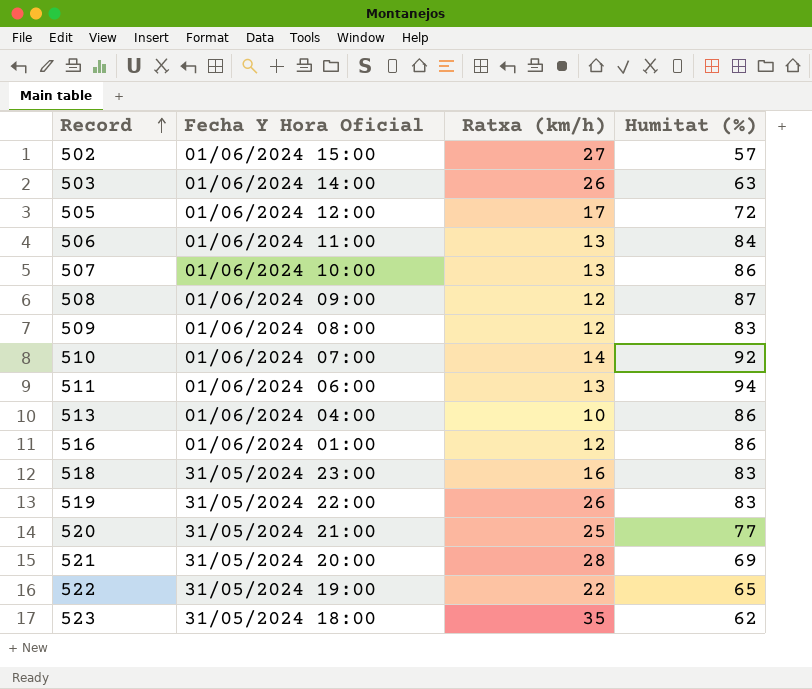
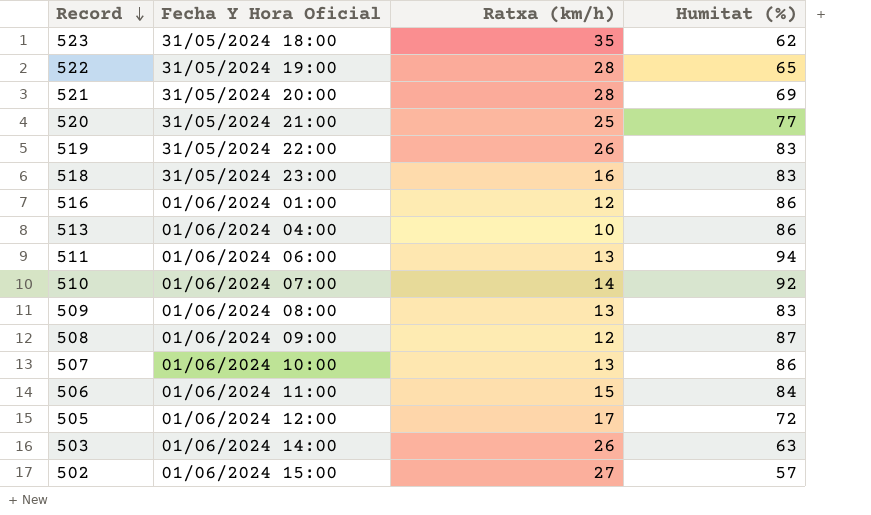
row order: Record ascending -> Record descending
522 | Ratxa (km/h): 22 -> 28
509 | Ratxa (km/h): 12 -> 13
506 | Ratxa (km/h): 13 -> 15

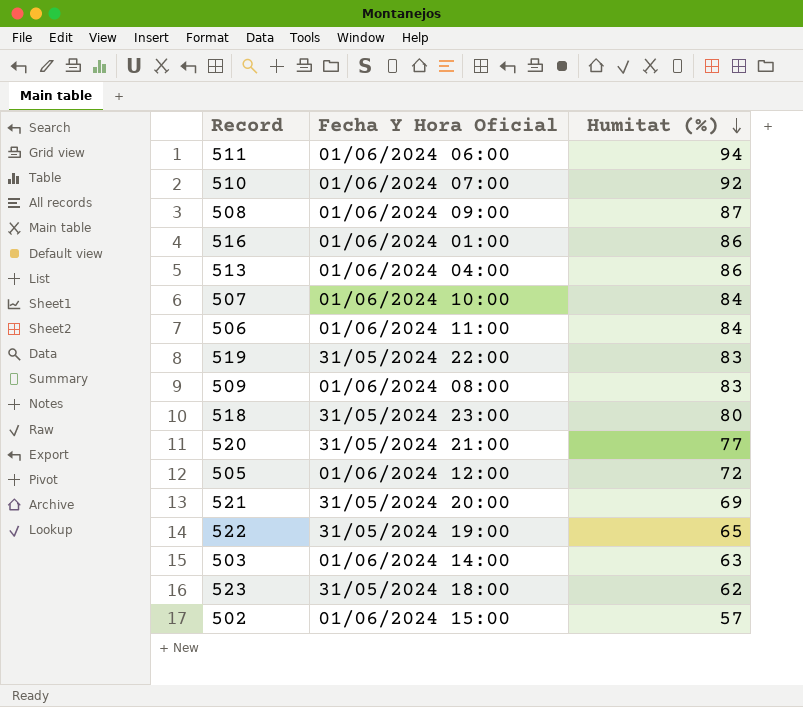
row order: Record descending -> Humitat (%) descending
column Ratxa (km/h) | position: 3 -> none
507 | Humitat (%): 86 -> 84
518 | Humitat (%): 83 -> 80

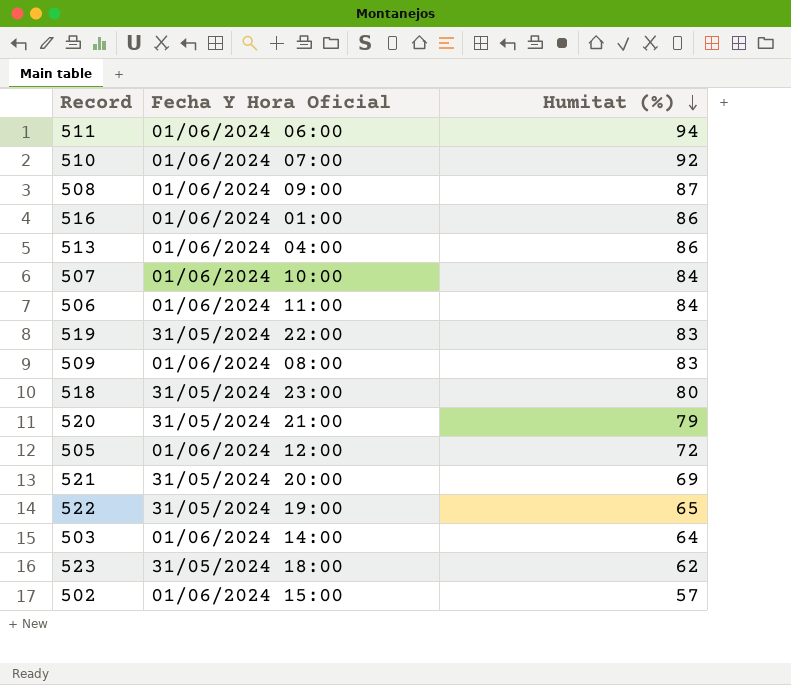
520 | Humitat (%): 77 -> 79
503 | Humitat (%): 63 -> 64

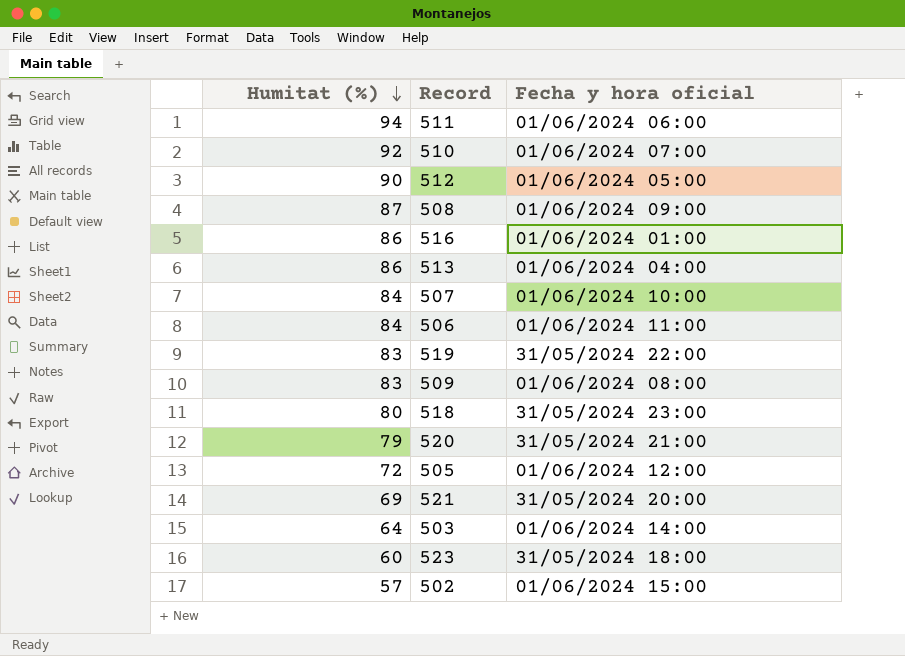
column Humitat (%) | position: 3 -> 1
column name: Fecha Y Hora Oficial -> Fecha y hora oficial
row 522: 31/05/2024 19:00 | 65 -> none
row 512: none -> 90 | 01/06/2024 05:00
523 | Humitat (%): 62 -> 60

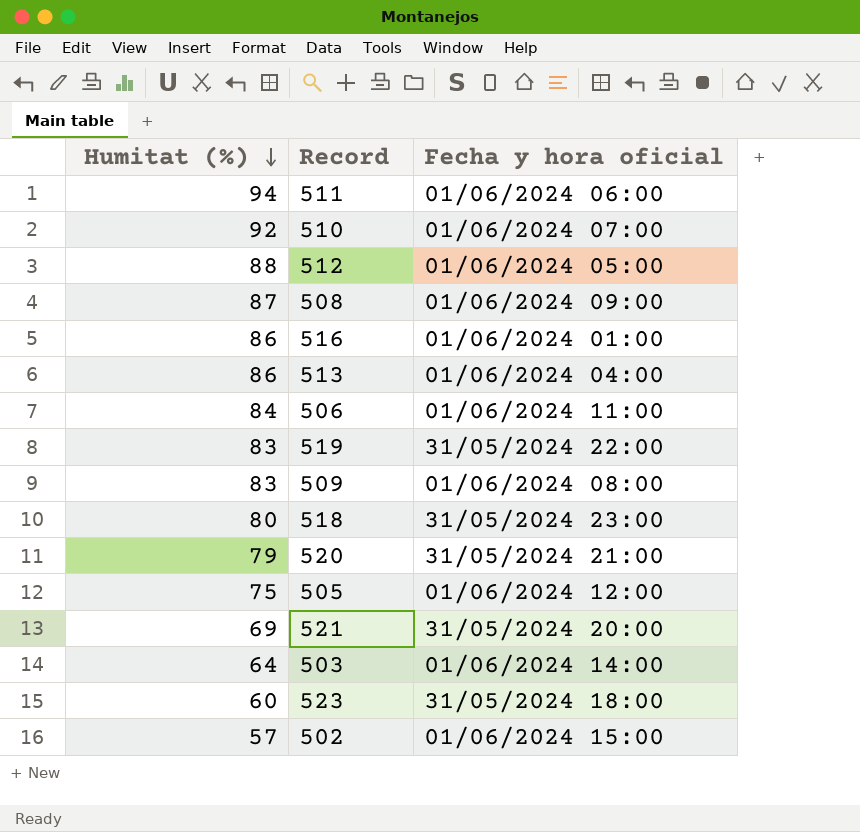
row 507: 84 | 01/06/2024 10:00 -> none
512 | Humitat (%): 90 -> 88
505 | Humitat (%): 72 -> 75

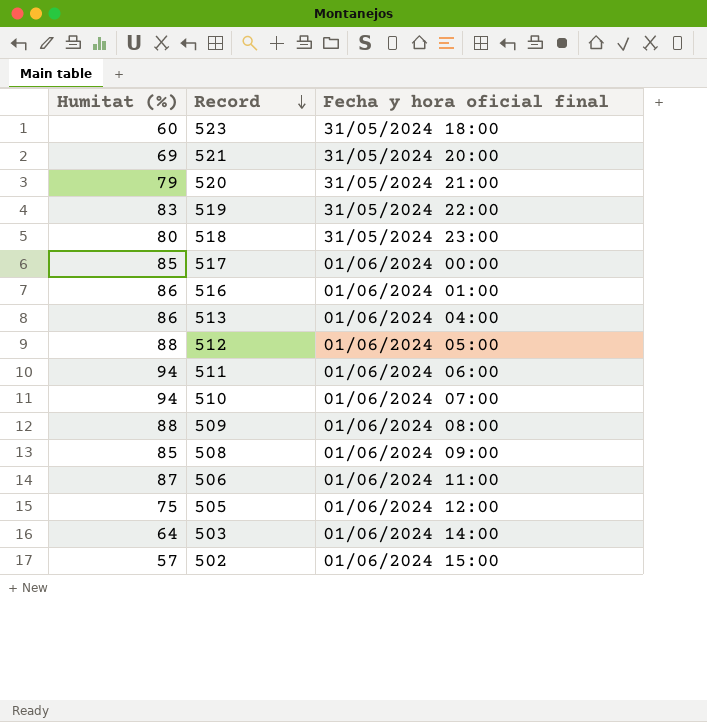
row order: Humitat (%) descending -> Record descending
column name: Fecha y hora oficial -> Fecha y hora oficial final
row 517: none -> 85 | 01/06/2024 00:00
510 | Humitat (%): 92 -> 94
509 | Humitat (%): 83 -> 88
508 | Humitat (%): 87 -> 85
506 | Humitat (%): 84 -> 87

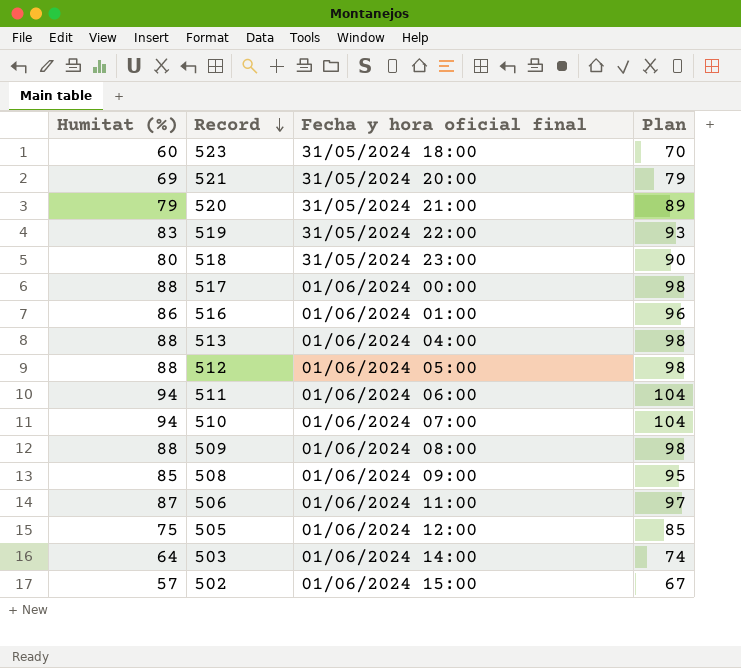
column Plan | formula: none -> [Humitat (%)] + 10
517 | Humitat (%): 85 -> 88
513 | Humitat (%): 86 -> 88

